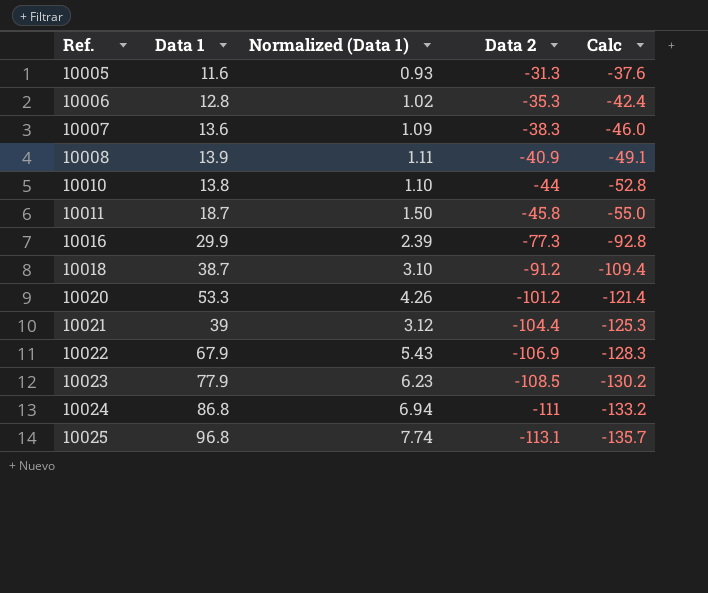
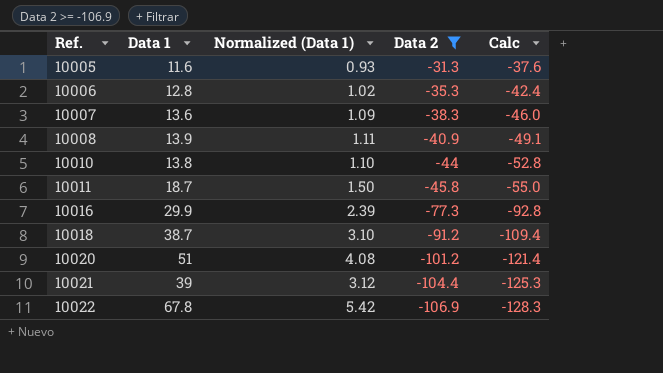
filter: none -> Data 2 >= -106.9
10020 | Data 1: 53.3 -> 51
10020 | Normalized (Data 1): 4.26 -> 4.08
10022 | Data 1: 67.9 -> 67.8
10022 | Normalized (Data 1): 5.43 -> 5.42

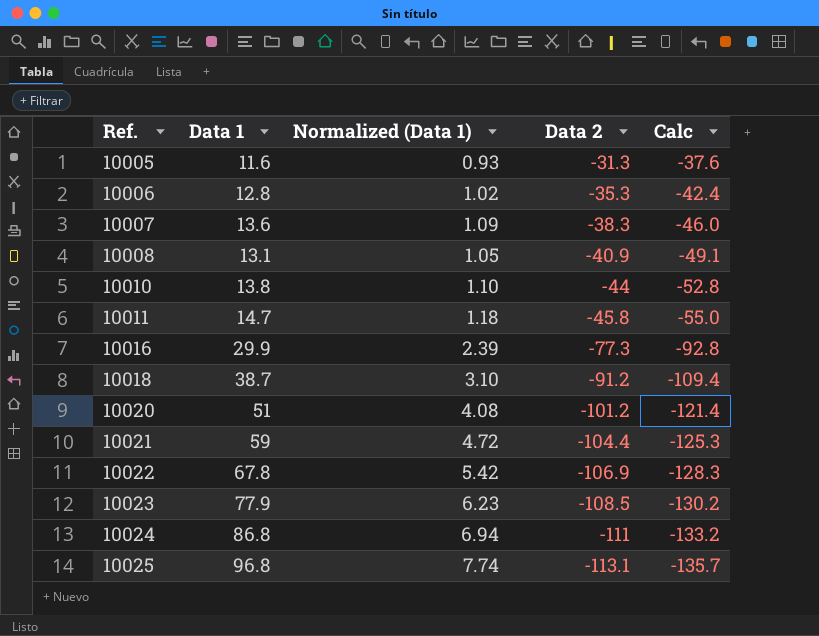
filter: Data 2 >= -106.9 -> none
10008 | Data 1: 13.9 -> 13.1
10008 | Normalized (Data 1): 1.11 -> 1.05
10011 | Data 1: 18.7 -> 14.7
10011 | Normalized (Data 1): 1.50 -> 1.18
10021 | Data 1: 39 -> 59
10021 | Normalized (Data 1): 3.12 -> 4.72

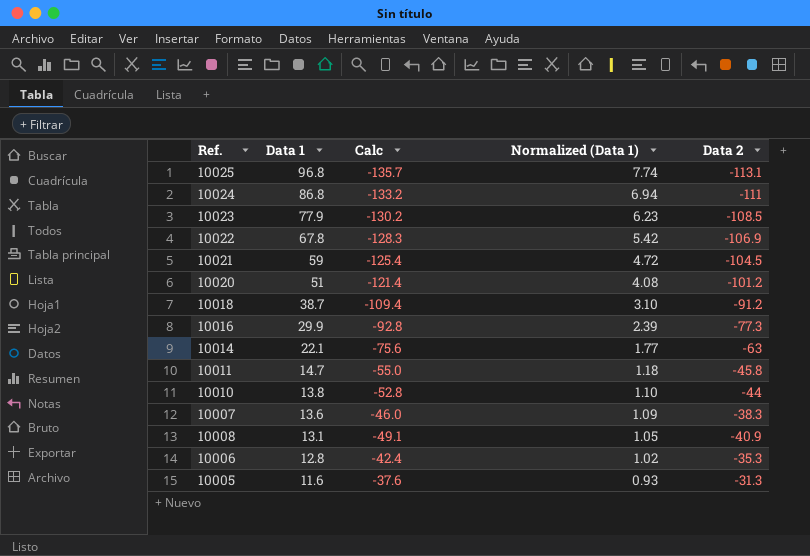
row order: Ref. ascending -> Data 1 descending
column Calc | position: 5 -> 3
10021 | Calc: -125.3 -> -125.4
10021 | Data 2: -104.4 -> -104.5
row 10014: none -> 22.1 | -75.6 | 1.77 | -63

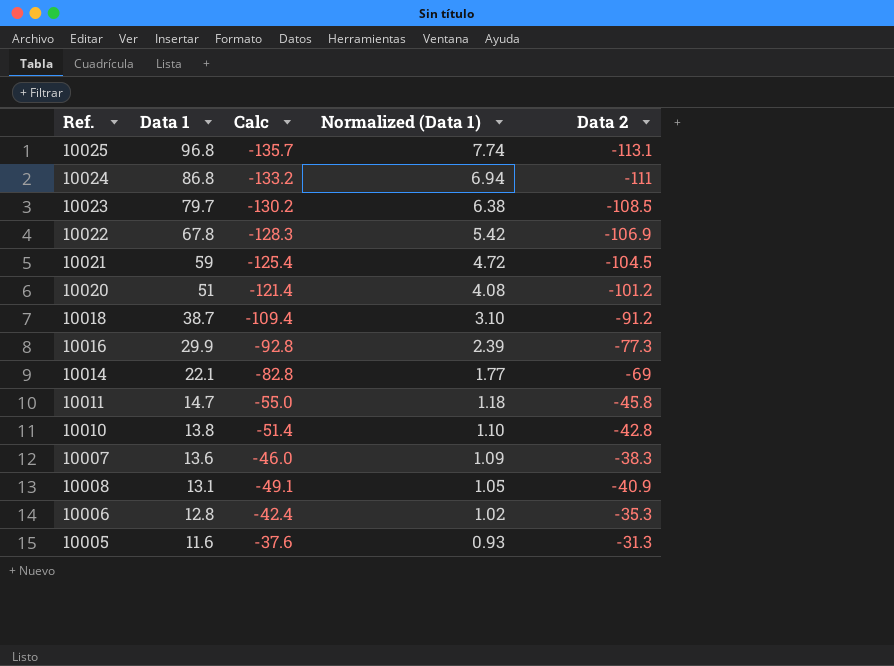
10023 | Data 1: 77.9 -> 79.7
10023 | Normalized (Data 1): 6.23 -> 6.38
10014 | Calc: -75.6 -> -82.8
10014 | Data 2: -63 -> -69
10010 | Calc: -52.8 -> -51.4
10010 | Data 2: -44 -> -42.8

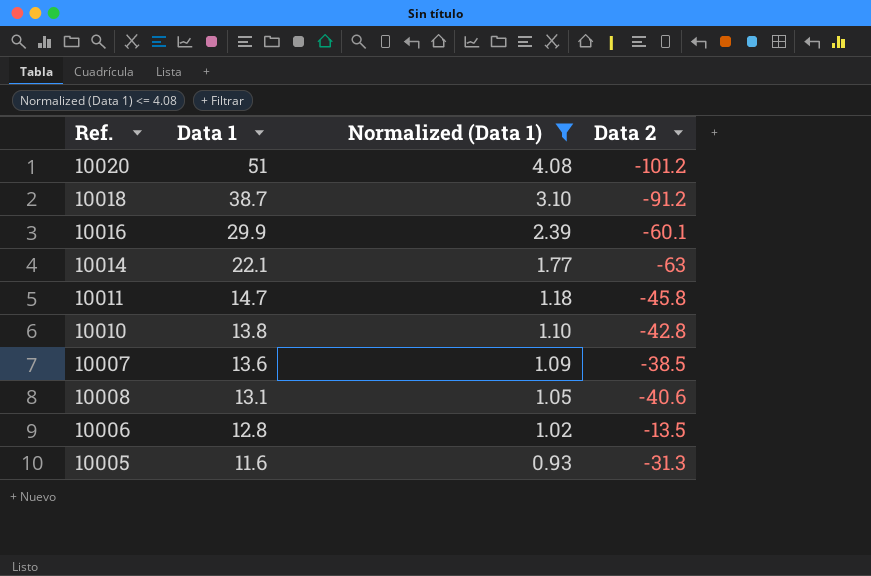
filter: none -> Normalized (Data 1) <= 4.08
column Calc | formula: [Data 2] * 1.2 -> none
10016 | Data 2: -77.3 -> -60.1
10014 | Data 2: -69 -> -63
10007 | Data 2: -38.3 -> -38.5
10008 | Data 2: -40.9 -> -40.6
10006 | Data 2: -35.3 -> -13.5

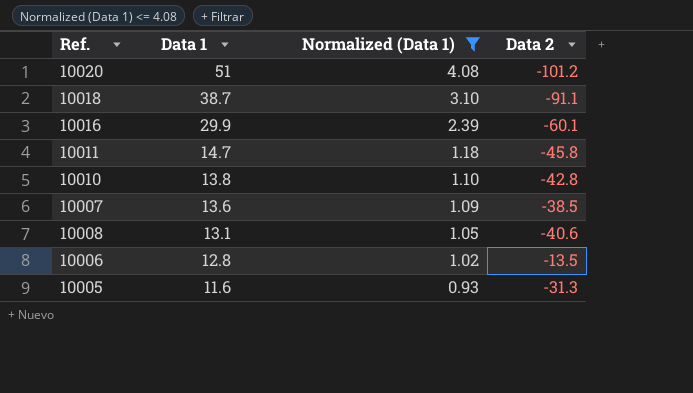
row 10014: 22.1 | 1.77 | -63 -> none
10018 | Data 2: -91.2 -> -91.1

